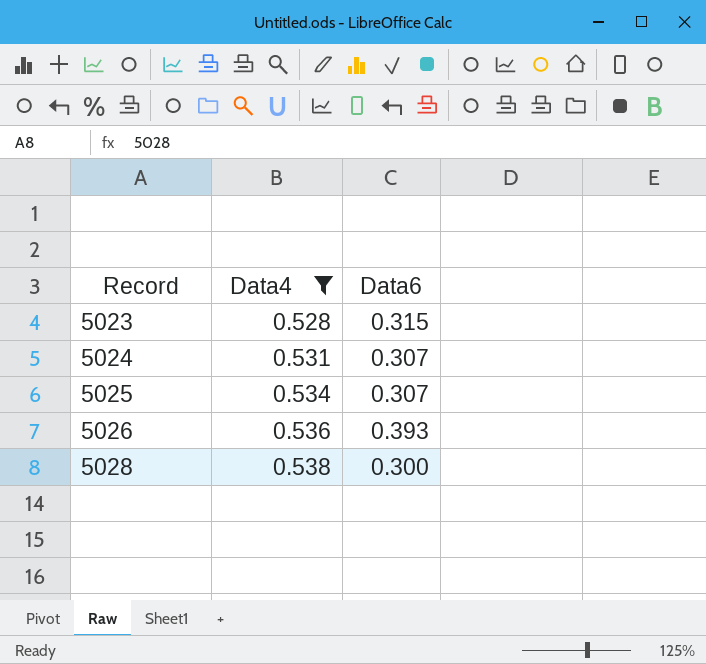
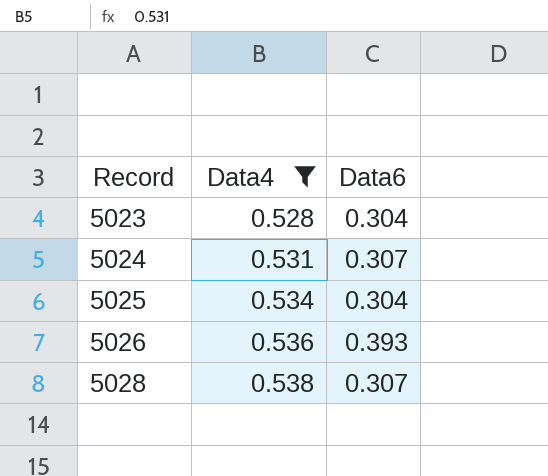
5023 | Data6: 0.315 -> 0.304
5025 | Data6: 0.307 -> 0.304
5028 | Data6: 0.300 -> 0.307

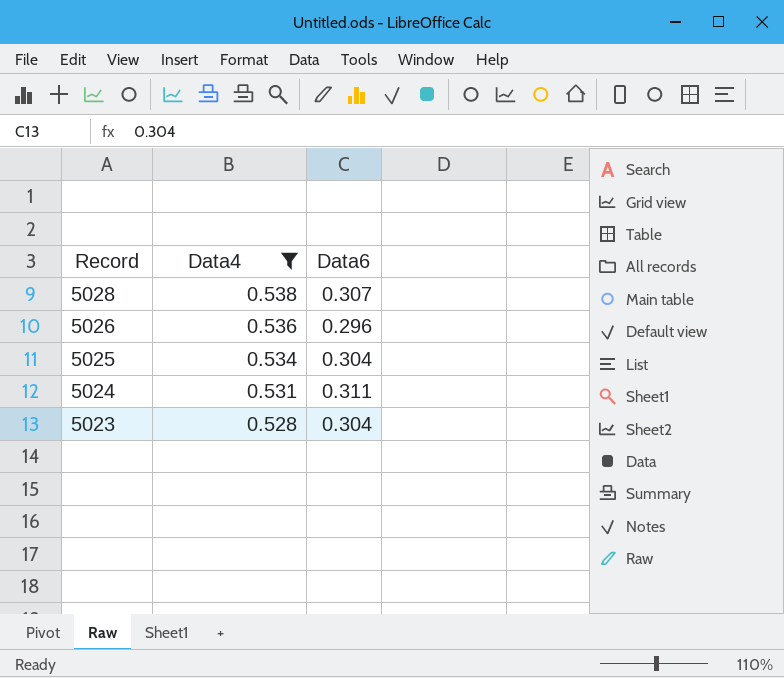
row order: Record ascending -> Record descending
5026 | Data6: 0.393 -> 0.296
5024 | Data6: 0.307 -> 0.311

